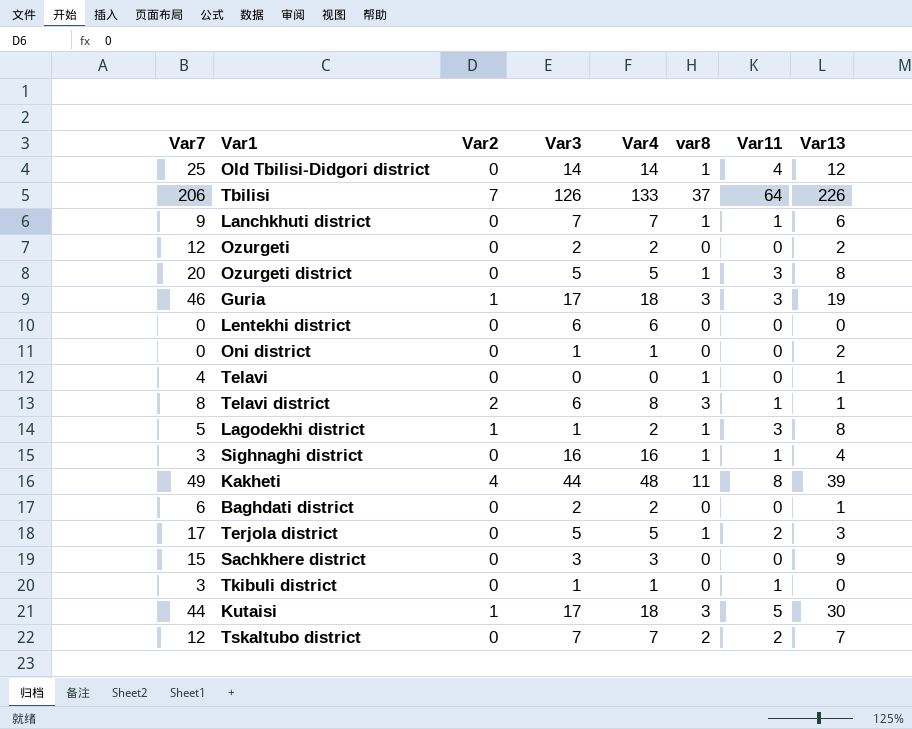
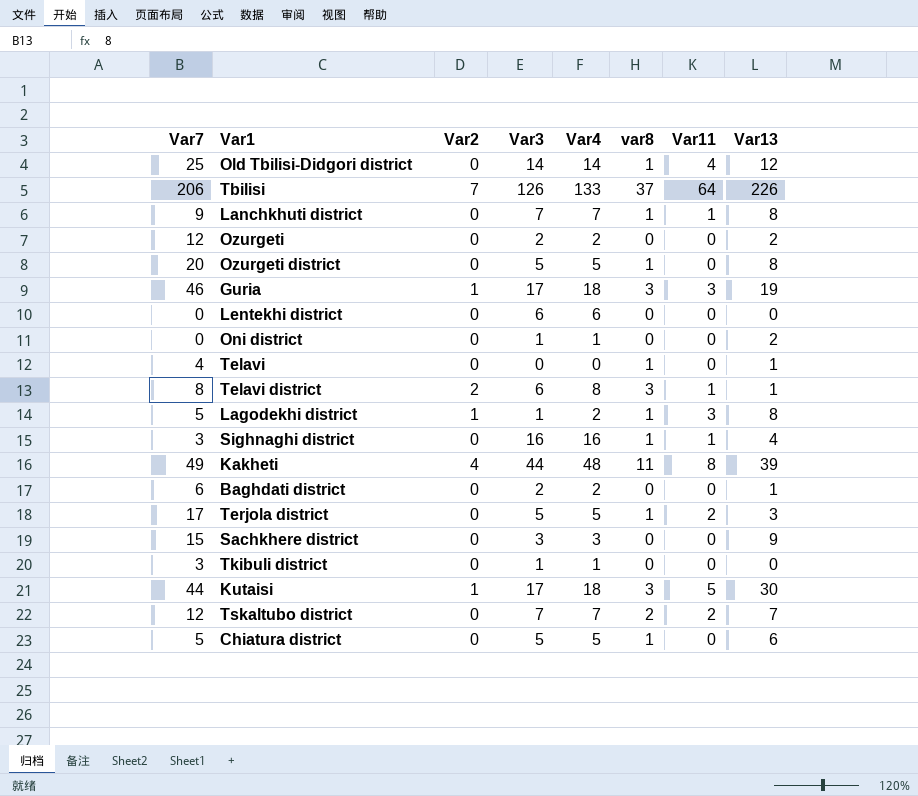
Lanchkhuti district | Var13: 6 -> 8
Ozurgeti district | Var11: 3 -> 0
Tkibuli district | Var11: 1 -> 0
row Chiatura district: none -> 5 | 0 | 5 | 5 | 1 | 0 | 6

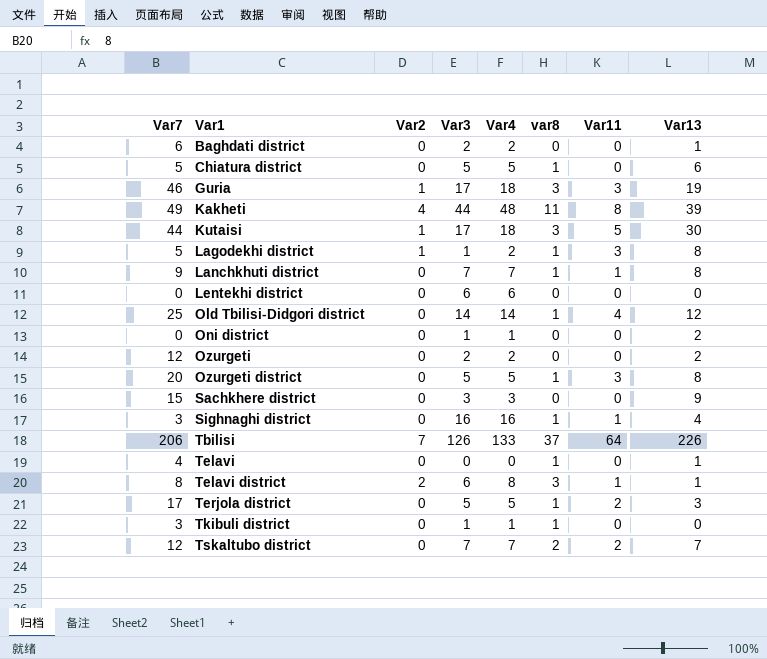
row order: none -> Var1 ascending
Ozurgeti district | Var11: 0 -> 3
Tkibuli district | var8: 0 -> 1

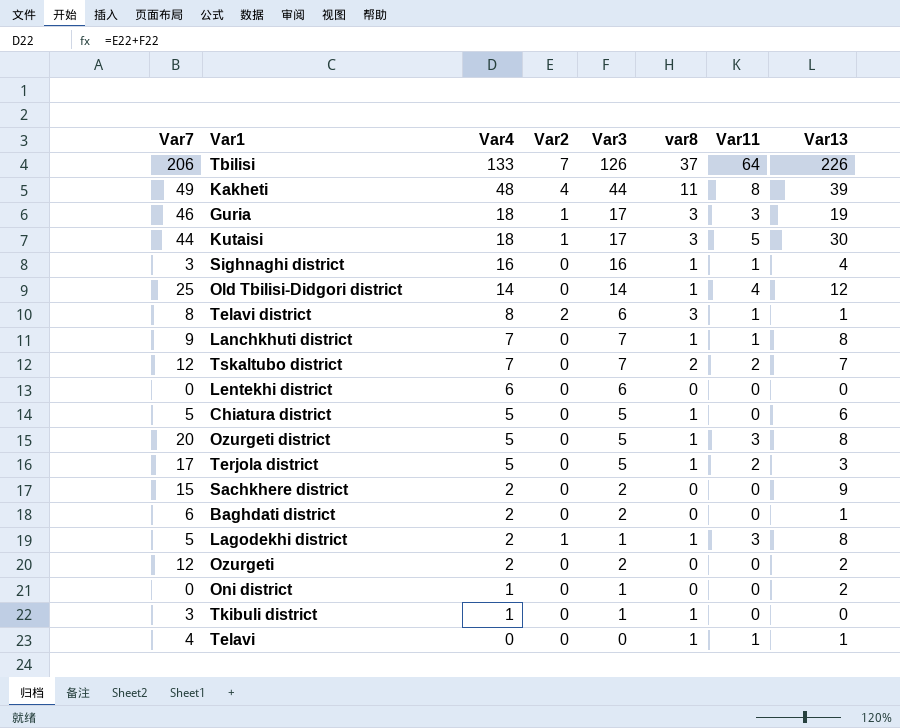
row order: Var1 ascending -> Var4 descending
column Var4 | position: 5 -> 3
Sachkhere district | Var4: 3 -> 2
Sachkhere district | Var3: 3 -> 2
Telavi | Var11: 0 -> 1

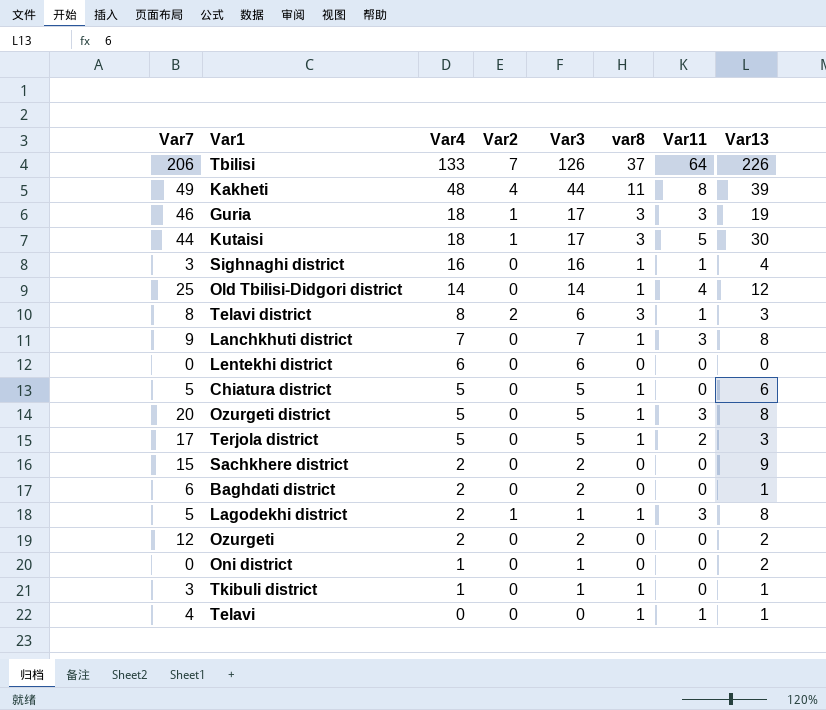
row Tskaltubo district: 12 | 7 | 0 | 7 | 2 | 2 | 7 -> none
Telavi district | Var13: 1 -> 3
Lanchkhuti district | Var11: 1 -> 3
Tkibuli district | Var13: 0 -> 1

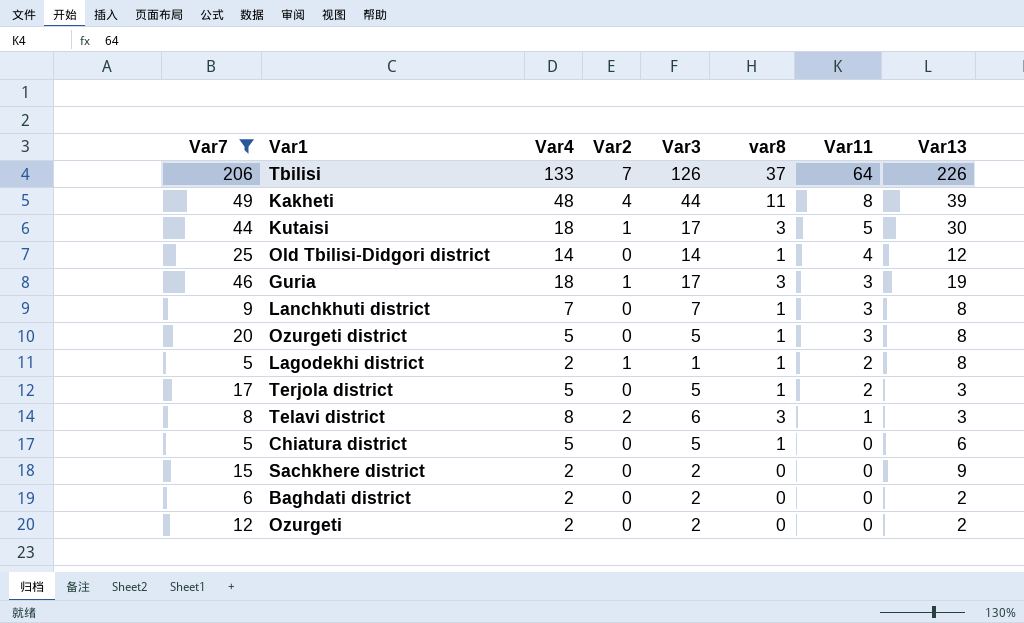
filter: none -> Var7 >= 5
row order: Var4 descending -> Var11 descending
Lagodekhi district | Var11: 3 -> 2
Baghdati district | Var13: 1 -> 2

